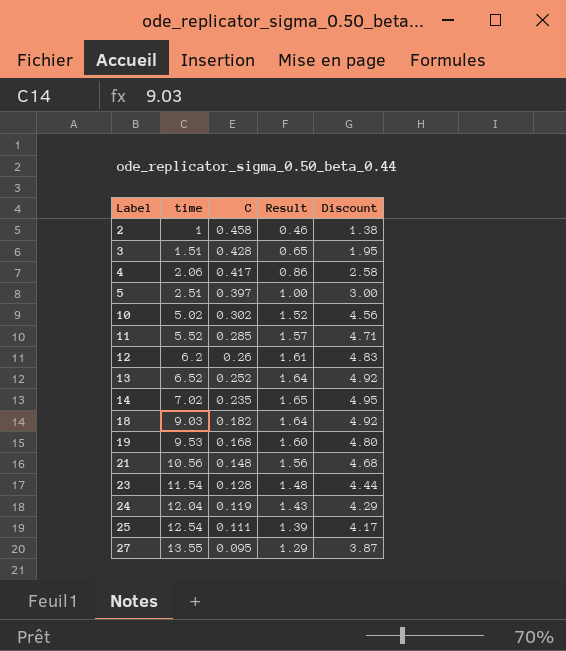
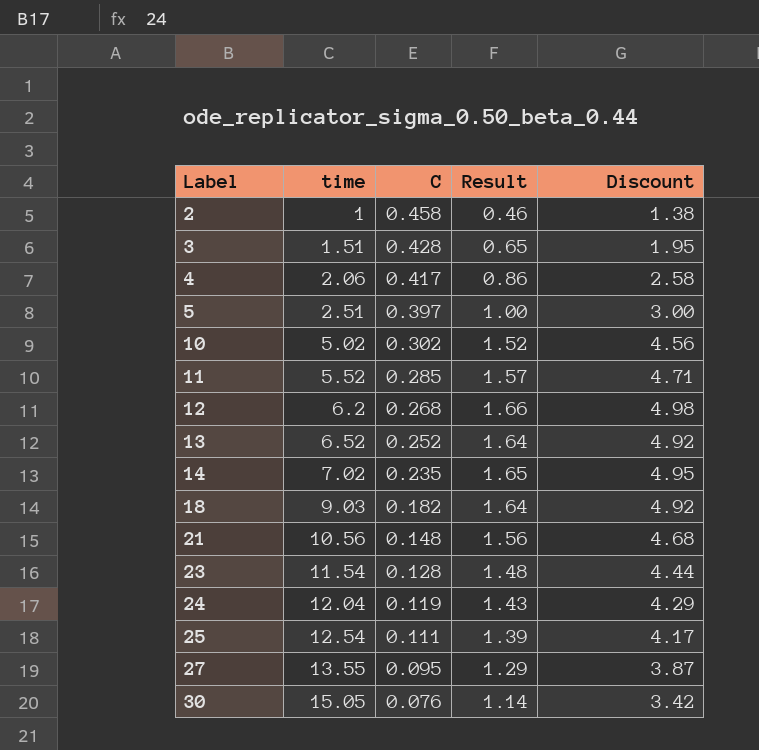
row 19: 9.53 | 0.168 | 1.60 | 4.80 -> none
12 | C: 0.26 -> 0.268
12 | Result: 1.61 -> 1.66
12 | Discount: 4.83 -> 4.98
row 30: none -> 15.05 | 0.076 | 1.14 | 3.42

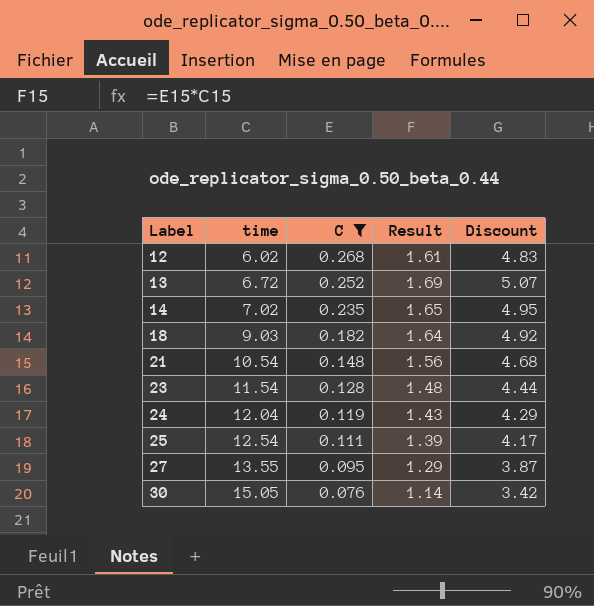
filter: none -> C <= 0.268
12 | time: 6.2 -> 6.02
12 | Result: 1.66 -> 1.61
12 | Discount: 4.98 -> 4.83
13 | time: 6.52 -> 6.72
13 | Result: 1.64 -> 1.69
13 | Discount: 4.92 -> 5.07
21 | time: 10.56 -> 10.54

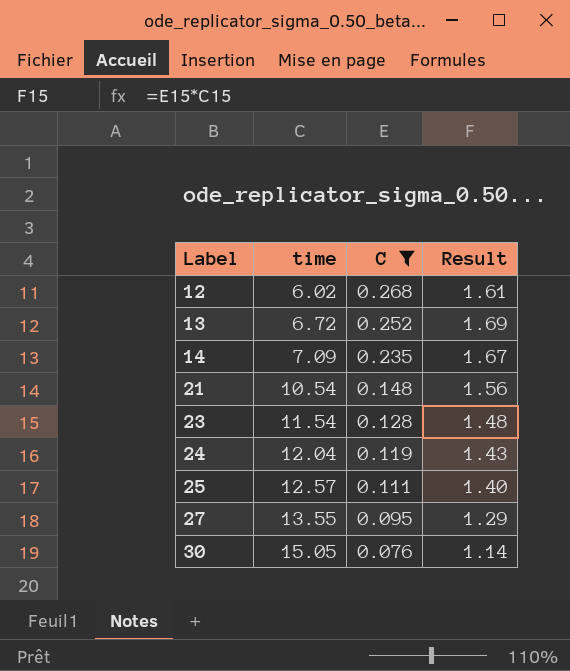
column Discount | formula: [Result] * 3 -> none
row 18: 9.03 | 0.182 | 1.64 | 4.92 -> none
14 | time: 7.02 -> 7.09
14 | Result: 1.65 -> 1.67
25 | time: 12.54 -> 12.57
25 | Result: 1.39 -> 1.40

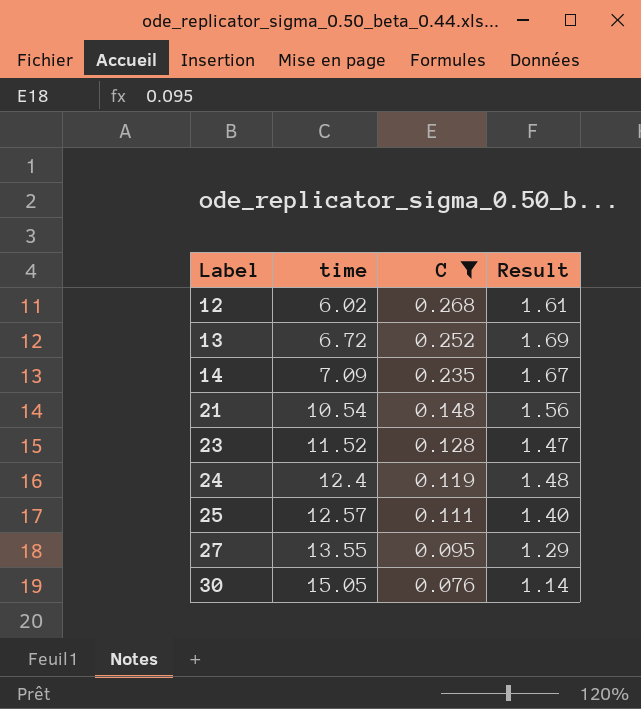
23 | time: 11.54 -> 11.52
23 | Result: 1.48 -> 1.47
24 | time: 12.04 -> 12.4
24 | Result: 1.43 -> 1.48

